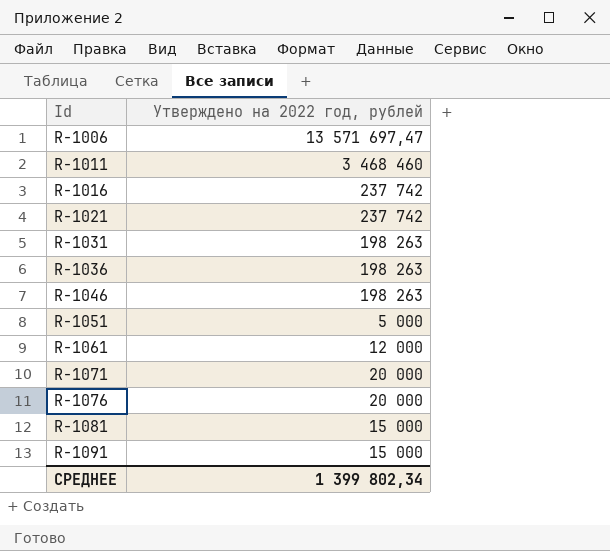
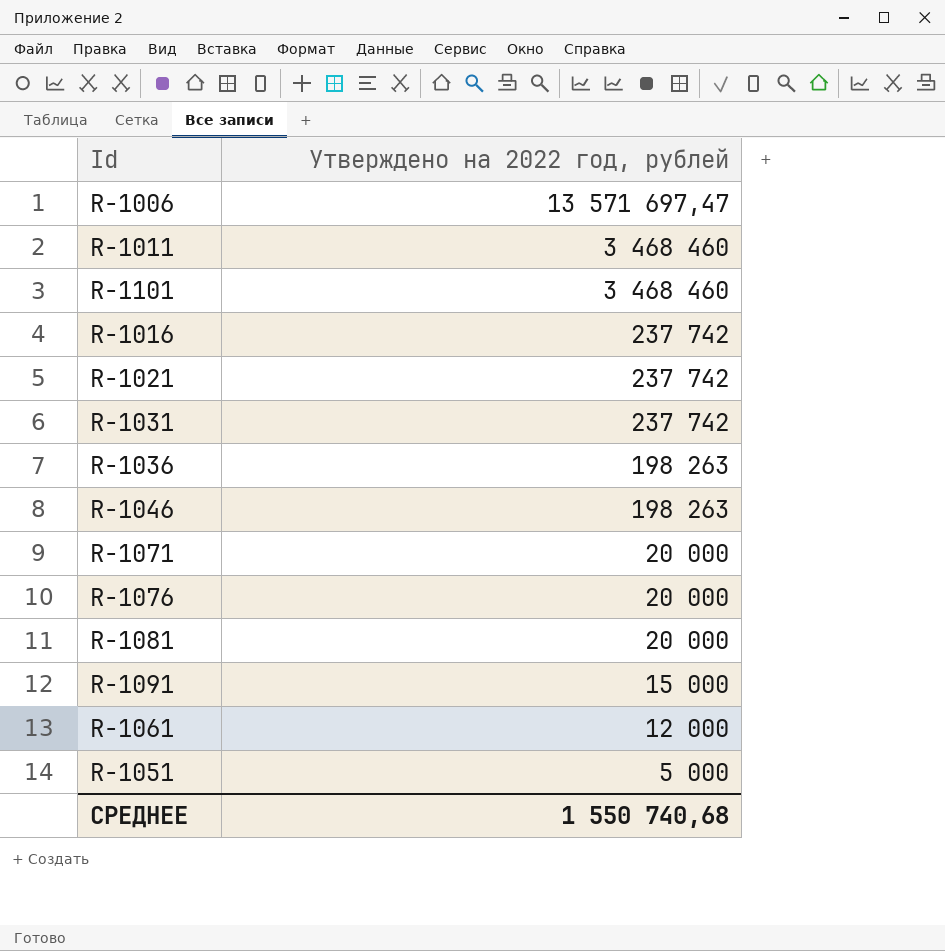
row order: Id ascending -> Утверждено на 2022 год, рублей descending
row R-1101: none -> 3 468 460
R-1031 | Утверждено на 2022 год, рублей: 198 263 -> 237 742
R-1081 | Утверждено на 2022 год, рублей: 15 000 -> 20 000
СРЕДНЕЕ | Утверждено на 2022 год, рублей: 1 399 802,34 -> 1 550 740,68

